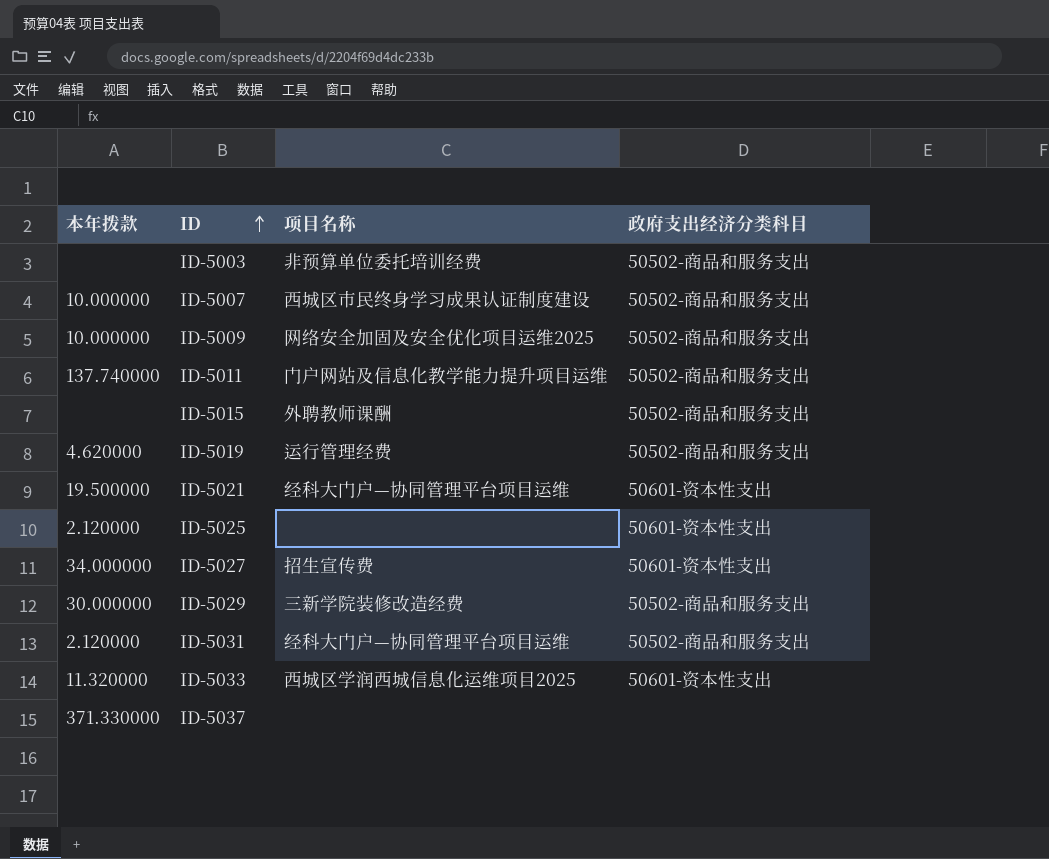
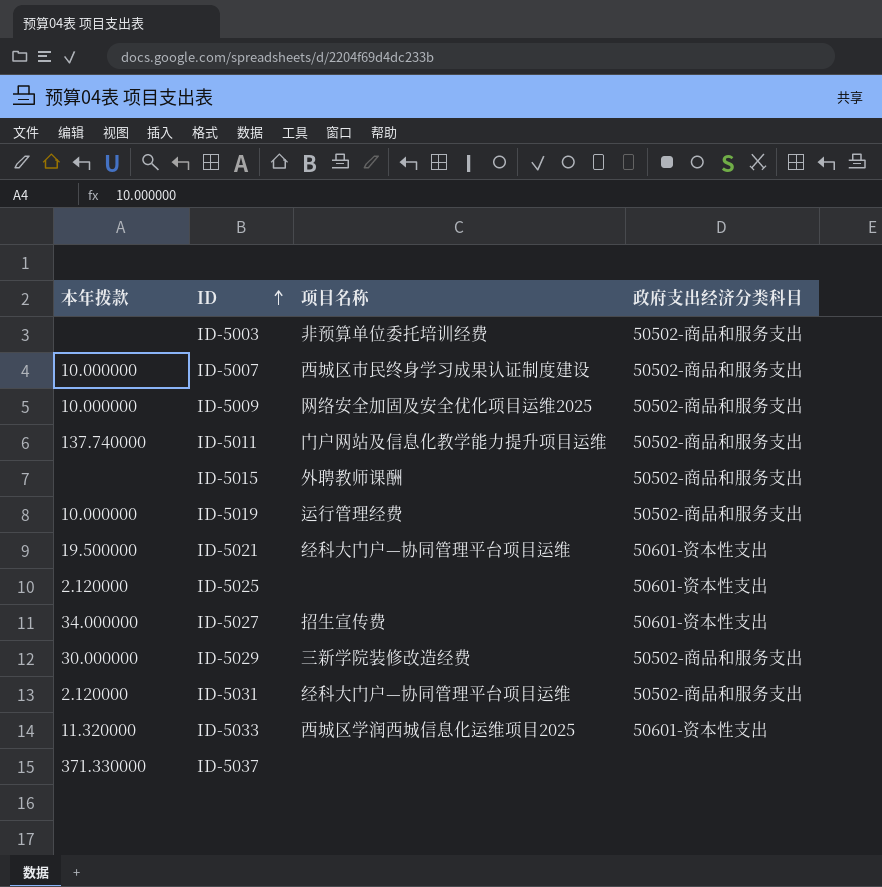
ID-5019 | 本年拨款: 4.620000 -> 10.000000

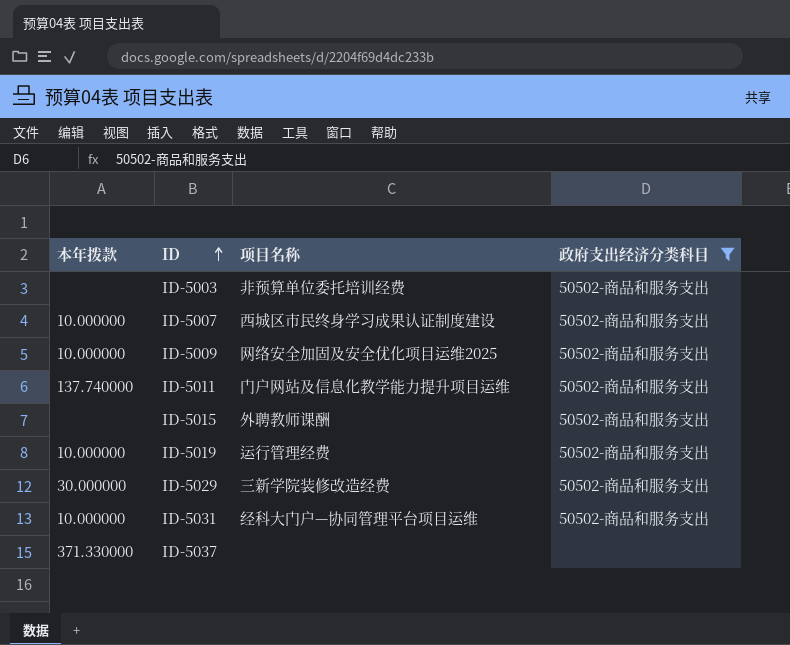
filter: none -> 政府支出经济分类科目 != 50601-资本性支出
ID-5031 | 本年拨款: 2.120000 -> 10.000000

